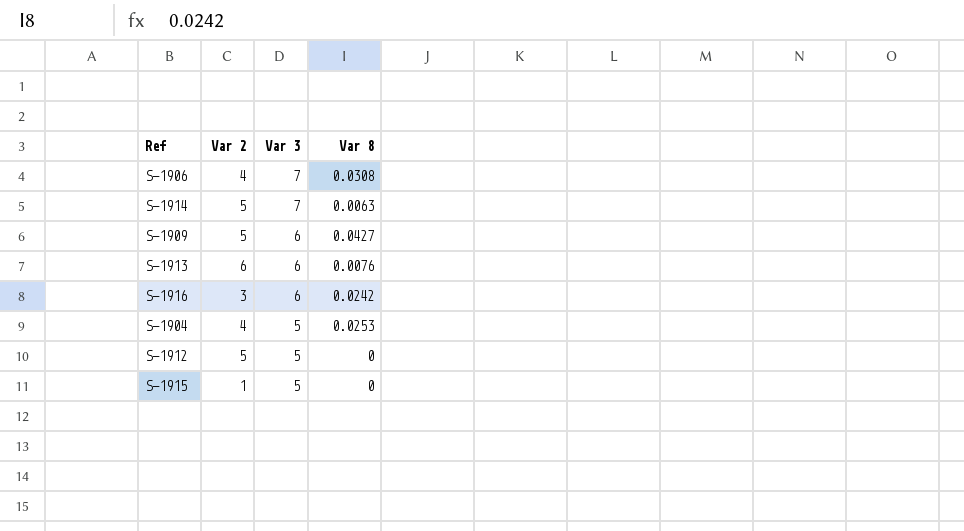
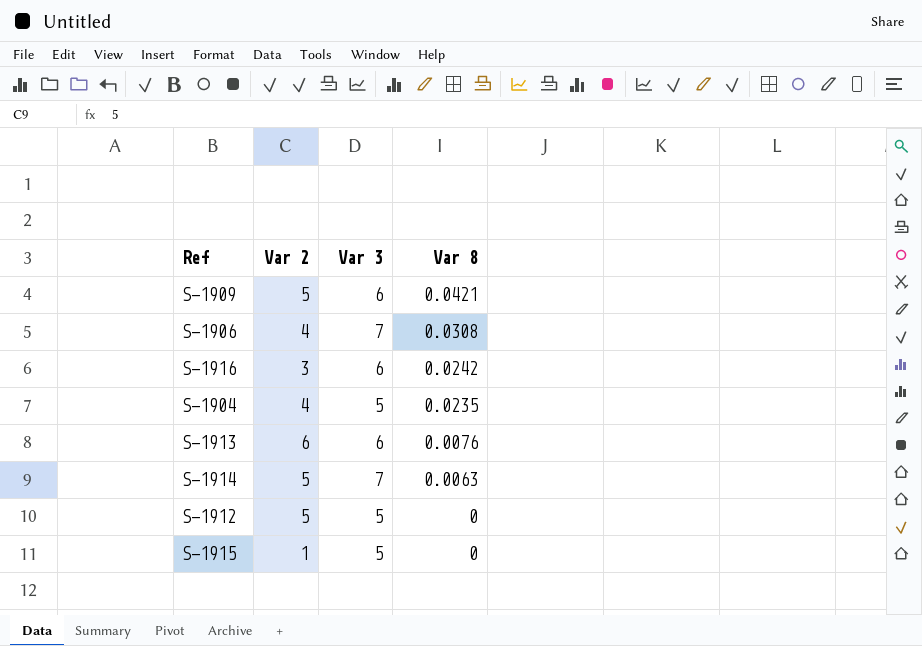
row order: Var 3 descending -> Var 8 descending
S-1909 | Var 8: 0.0427 -> 0.0421
S-1904 | Var 8: 0.0253 -> 0.0235

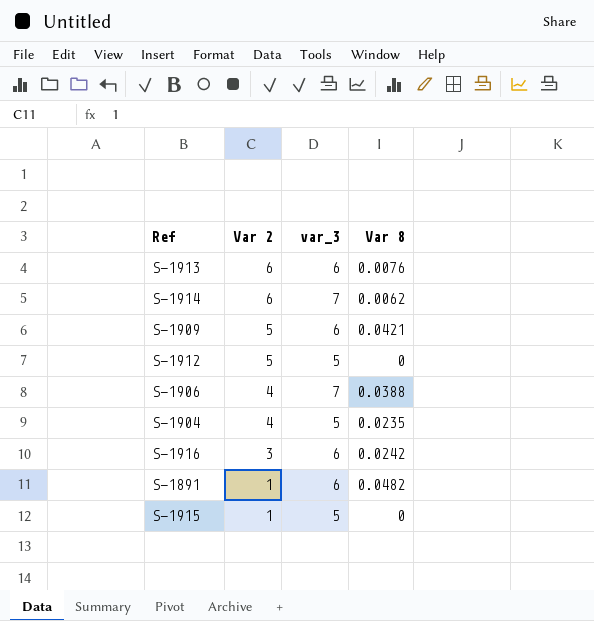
row order: Var 8 descending -> Var 2 descending
column name: Var 3 -> var_3
S-1914 | Var 2: 5 -> 6
S-1914 | Var 8: 0.0063 -> 0.0062
S-1906 | Var 8: 0.0308 -> 0.0388
row S-1891: none -> 1 | 6 | 0.0482

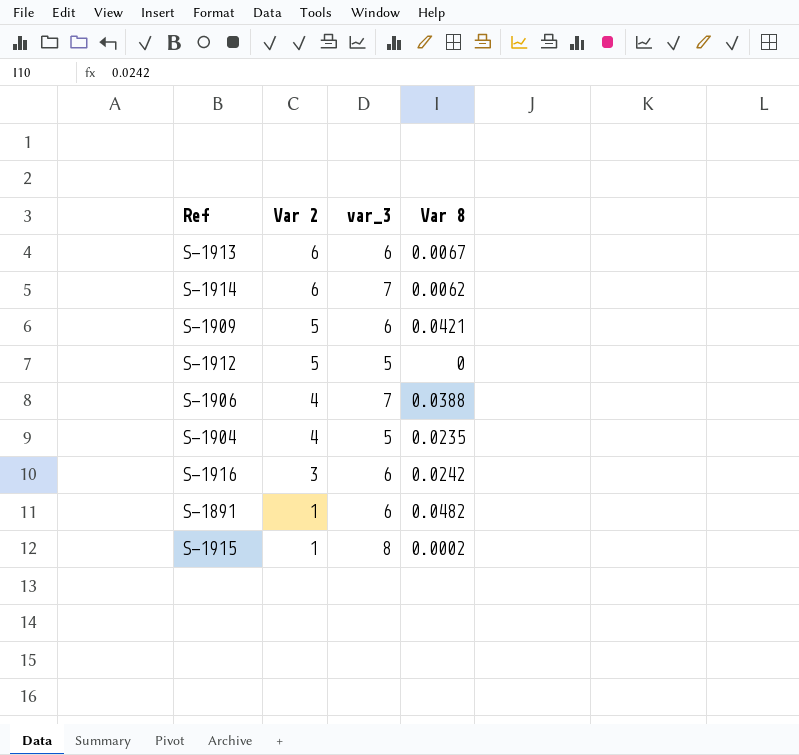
S-1913 | Var 8: 0.0076 -> 0.0067
S-1915 | var_3: 5 -> 8
S-1915 | Var 8: 0 -> 0.0002

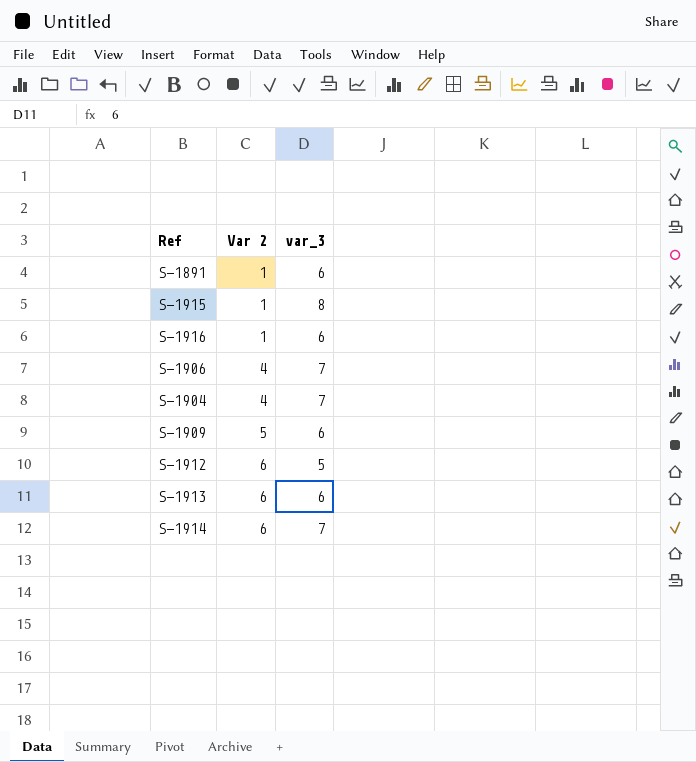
row order: Var 2 descending -> Var 2 ascending
column Var 8 | position: 4 -> none
S-1916 | Var 2: 3 -> 1
S-1904 | var_3: 5 -> 7
S-1912 | Var 2: 5 -> 6

